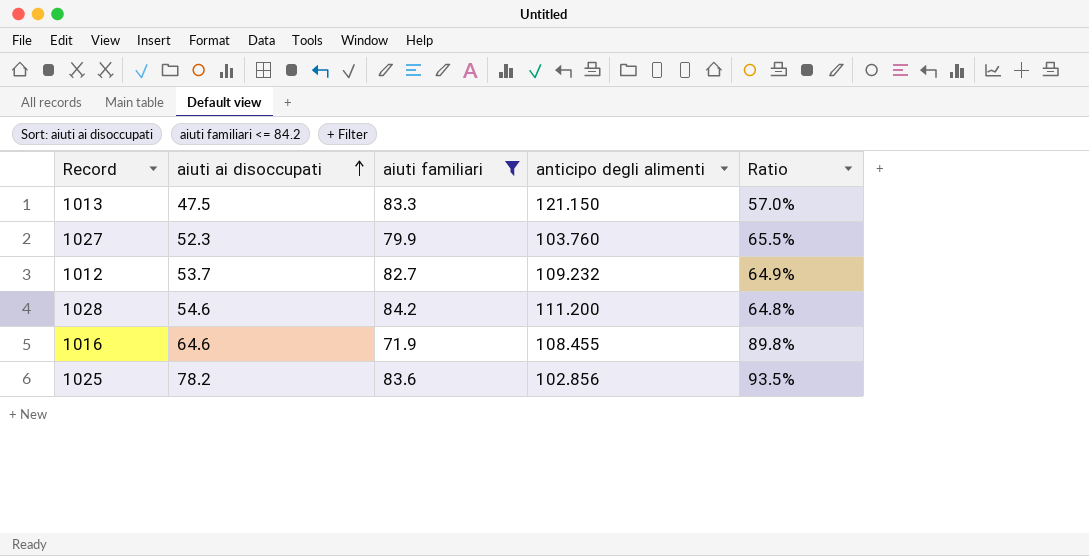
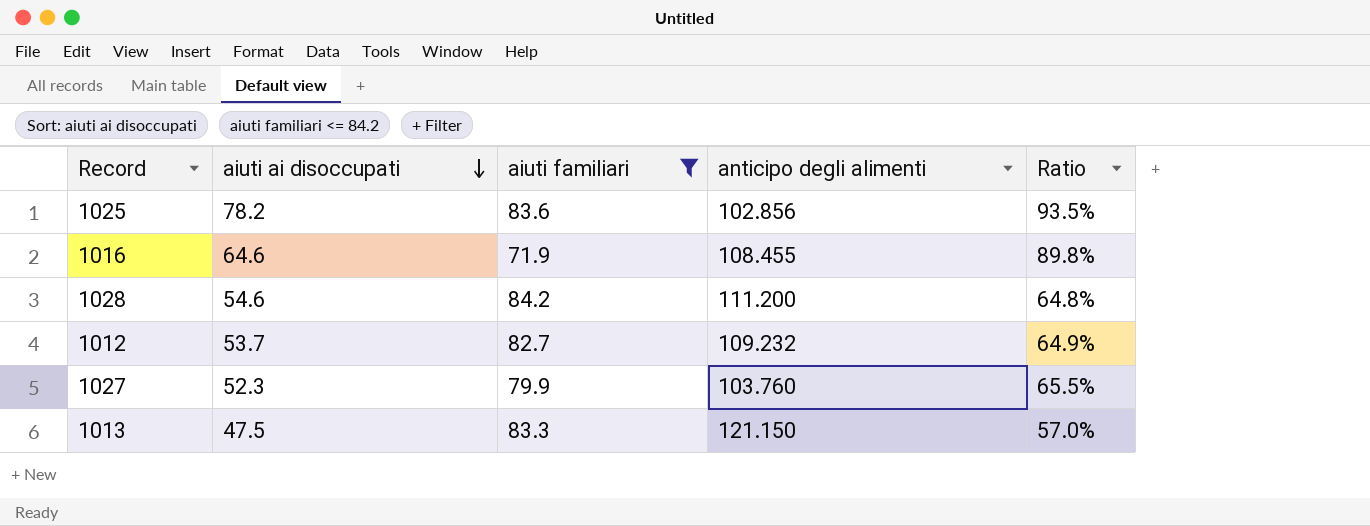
row order: aiuti ai disoccupati ascending -> aiuti ai disoccupati descending

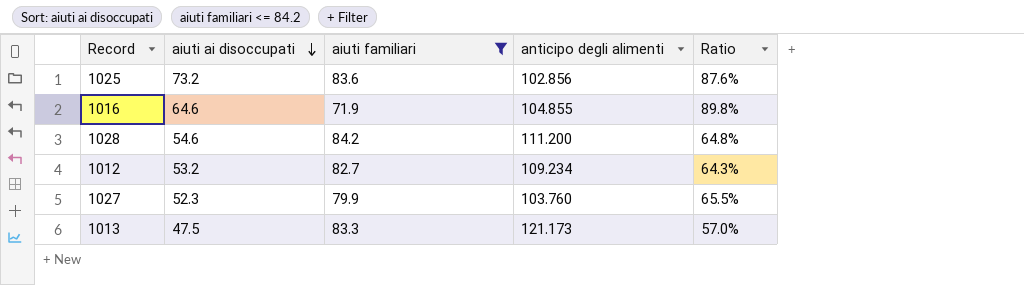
1025 | aiuti ai disoccupati: 78.2 -> 73.2
1025 | Ratio: 93.5% -> 87.6%
1016 | anticipo degli alimenti: 108.455 -> 104.855
1012 | aiuti ai disoccupati: 53.7 -> 53.2
1012 | anticipo degli alimenti: 109.232 -> 109.234
1012 | Ratio: 64.9% -> 64.3%
1013 | anticipo degli alimenti: 121.150 -> 121.173

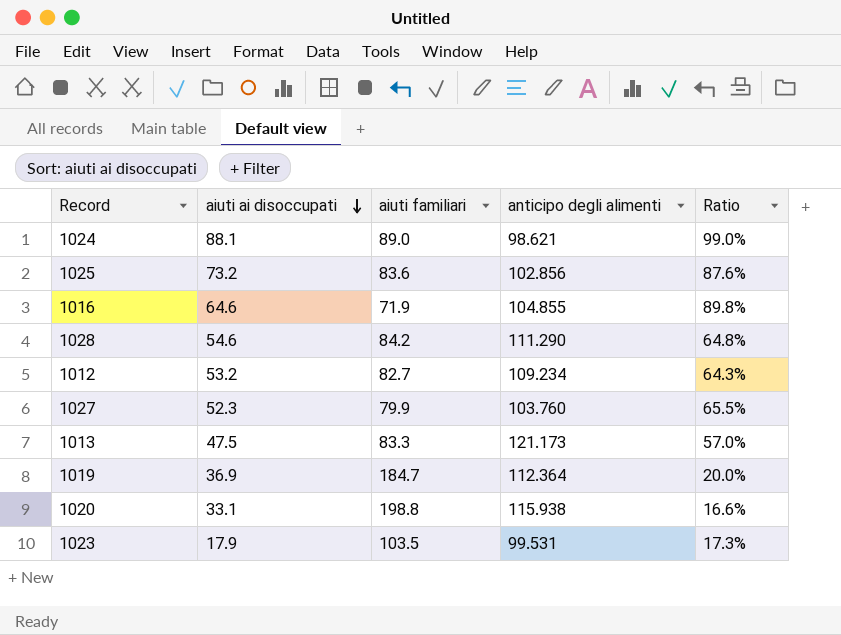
filter: aiuti familiari <= 84.2 -> none
1028 | anticipo degli alimenti: 111.200 -> 111.290

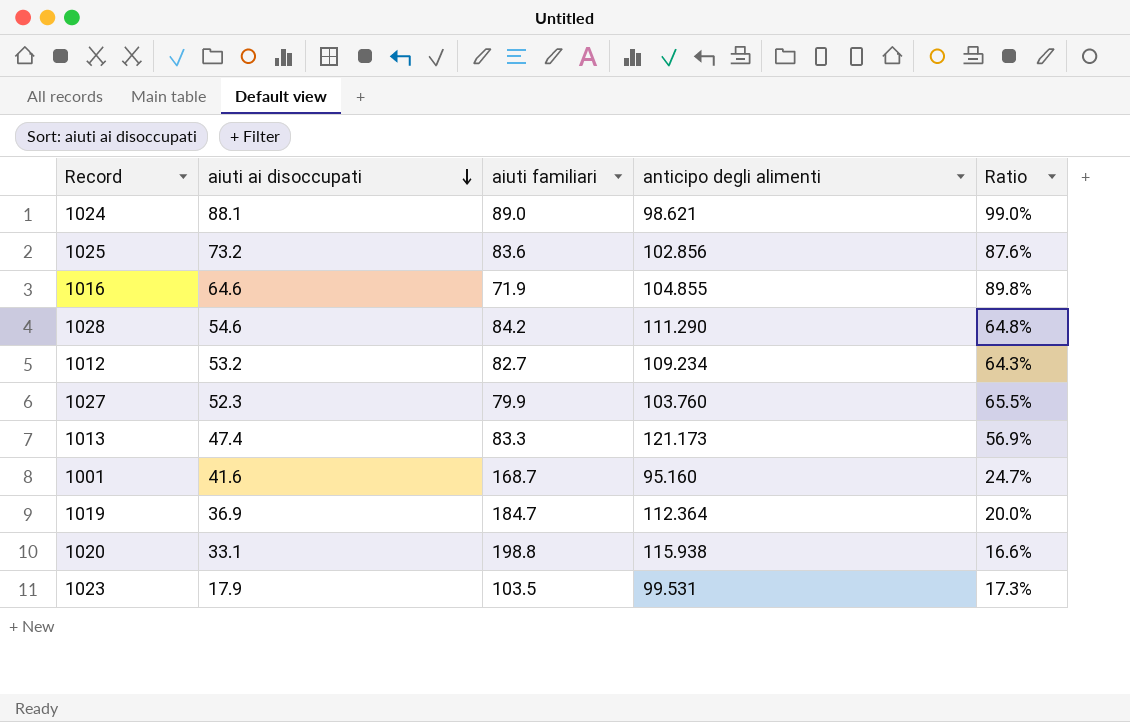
1013 | aiuti ai disoccupati: 47.5 -> 47.4
1013 | Ratio: 57.0% -> 56.9%
row 1001: none -> 41.6 | 168.7 | 95.160 | 24.7%

